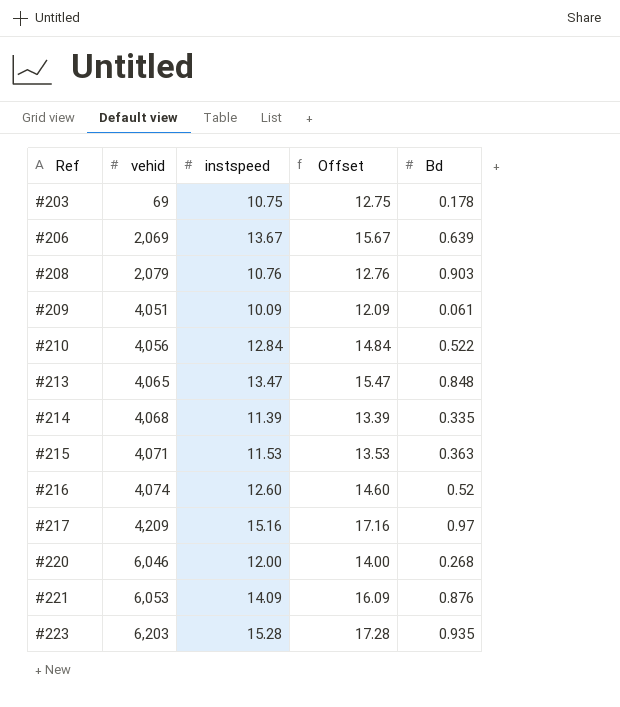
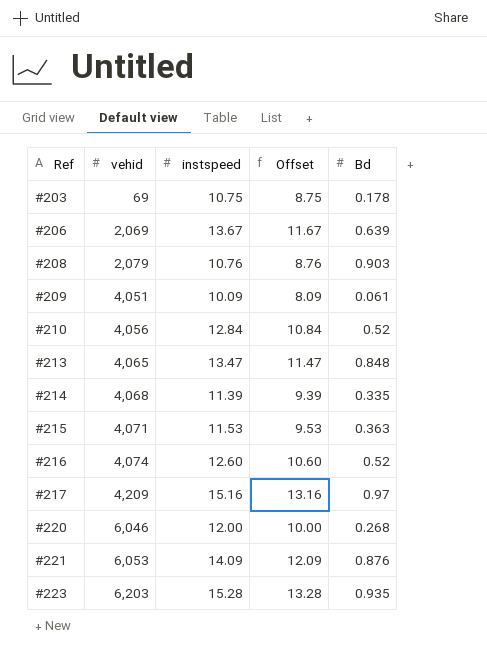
column Offset | formula: [instspeed] + 2 -> [instspeed] - 2
#210 | Bd: 0.522 -> 0.52

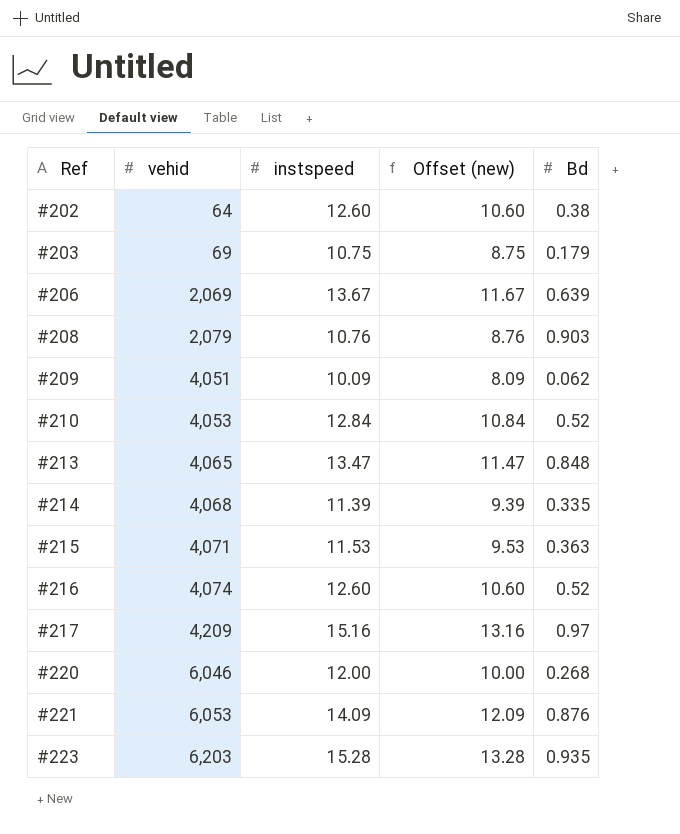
column name: Offset -> Offset (new)
row #202: none -> 64 | 12.60 | 10.60 | 0.38
#203 | Bd: 0.178 -> 0.179
#209 | Bd: 0.061 -> 0.062
#210 | vehid: 4,056 -> 4,053

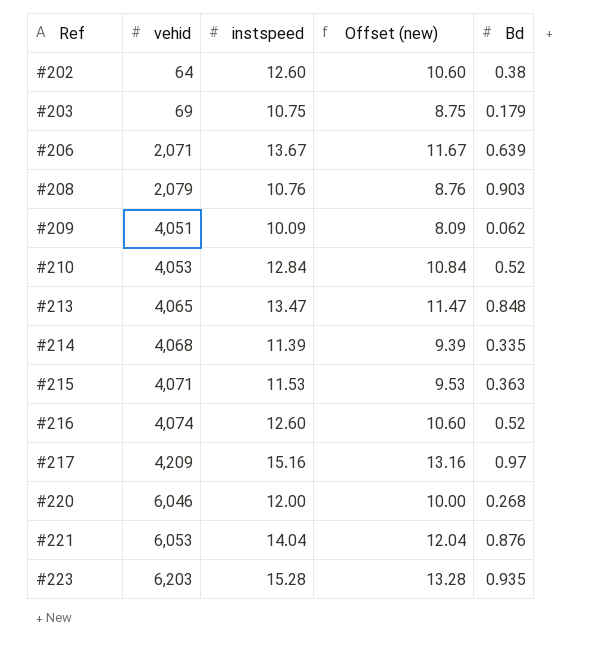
#206 | vehid: 2,069 -> 2,071
#221 | instspeed: 14.09 -> 14.04
#221 | Offset (new): 12.09 -> 12.04

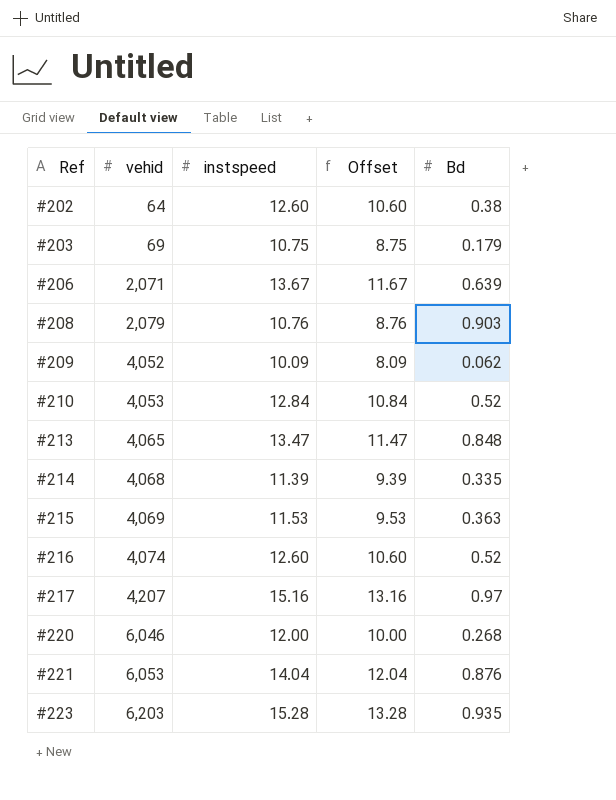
column name: Offset (new) -> Offset
#209 | vehid: 4,051 -> 4,052
#215 | vehid: 4,071 -> 4,069
#217 | vehid: 4,209 -> 4,207

